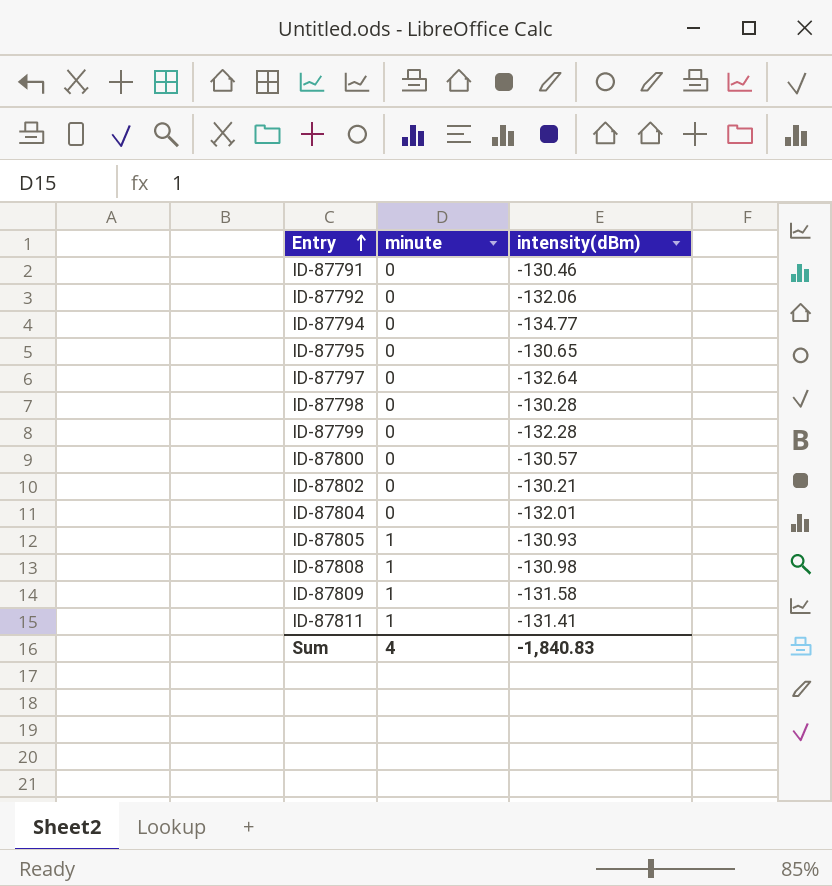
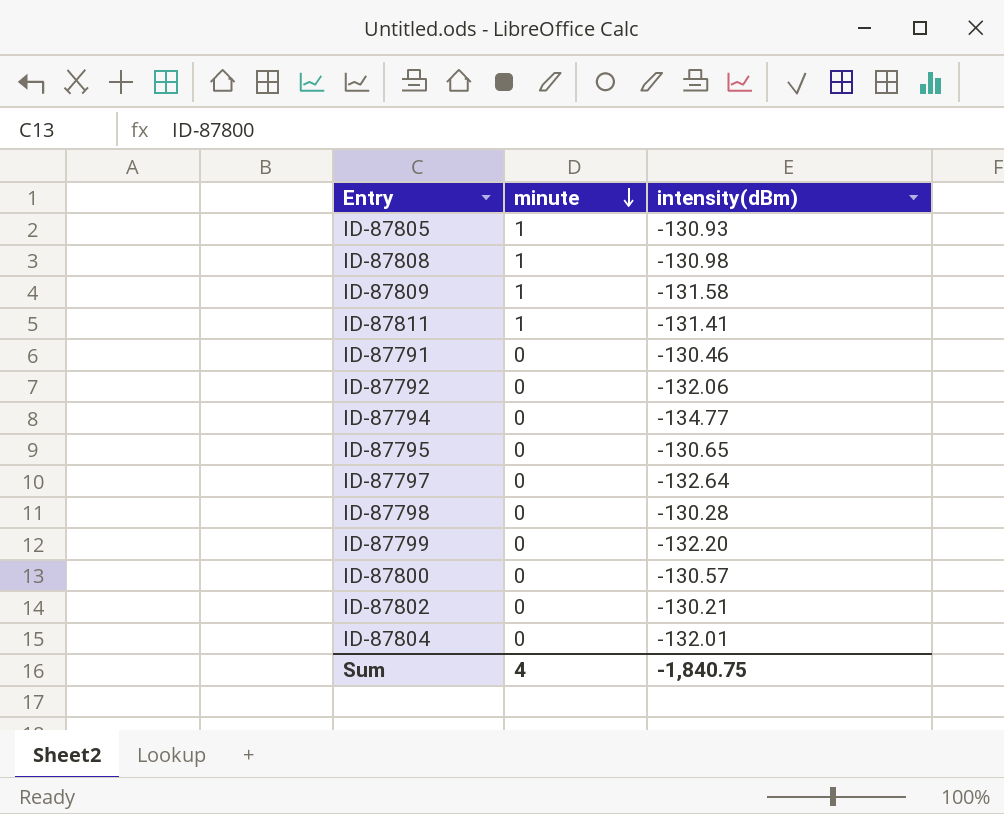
row order: Entry ascending -> minute descending
ID-87799 | intensity(dBm): -132.28 -> -132.20
Sum | intensity(dBm): -1,840.83 -> -1,840.75

